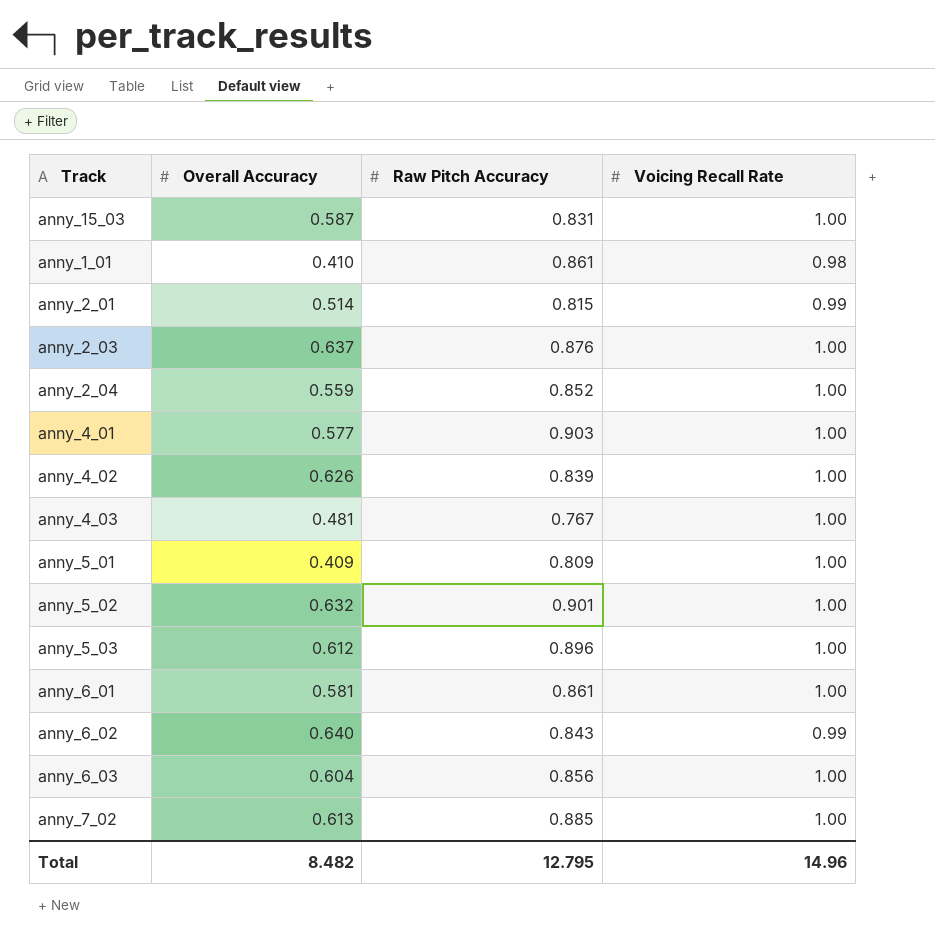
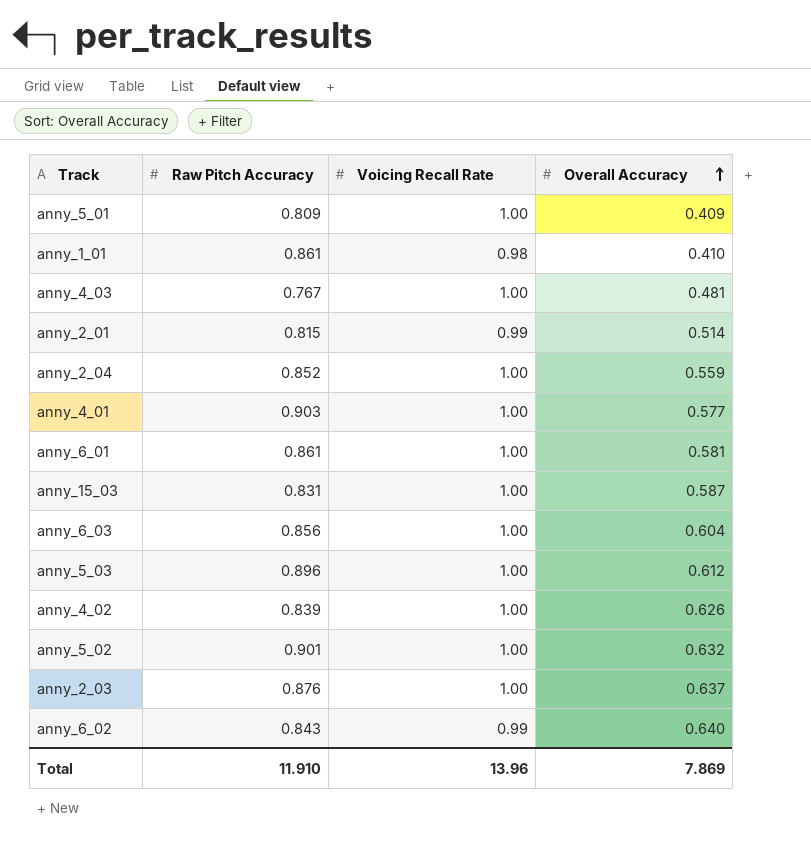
row order: none -> Overall Accuracy ascending
column Overall Accuracy | position: 2 -> 4
row anny_7_02: 0.613 | 0.885 | 1.00 -> none
Total | Raw Pitch Accuracy: 12.795 -> 11.910
Total | Voicing Recall Rate: 14.96 -> 13.96
Total | Overall Accuracy: 8.482 -> 7.869

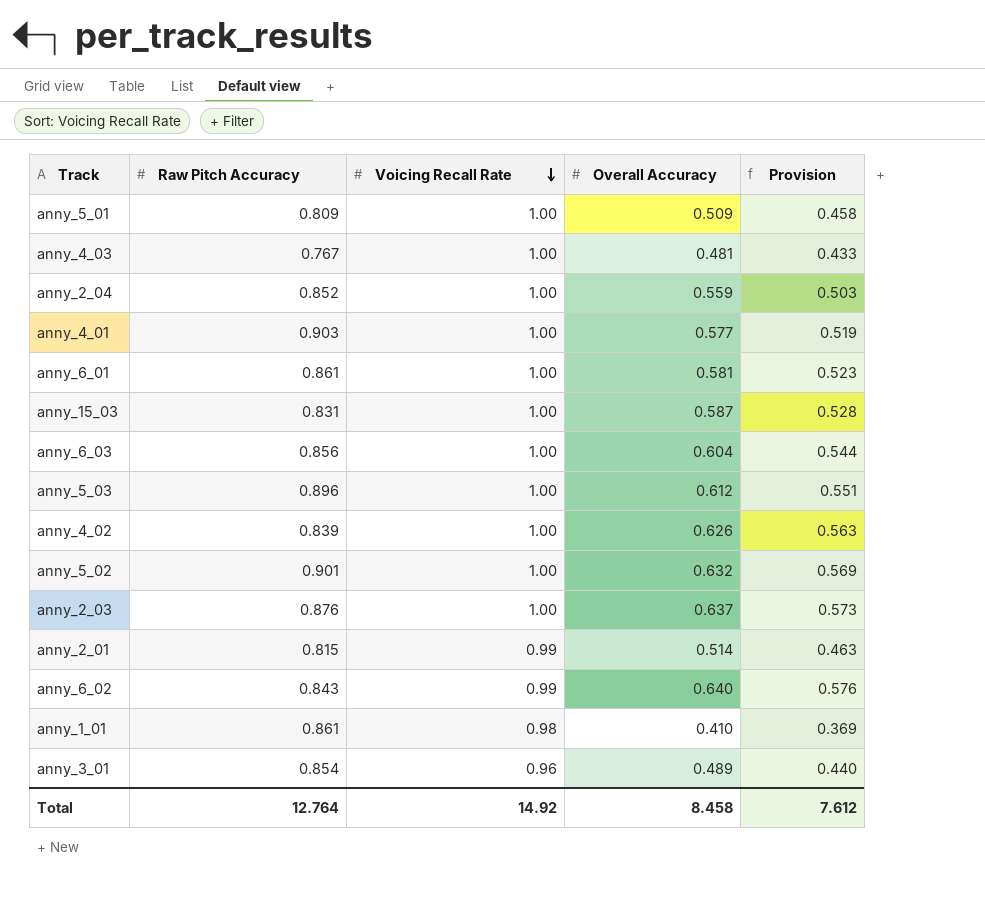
row order: Overall Accuracy ascending -> Voicing Recall Rate descending
column Provision | formula: none -> [Overall Accuracy] * 0.9
anny_5_01 | Overall Accuracy: 0.409 -> 0.509
row anny_3_01: none -> 0.854 | 0.96 | 0.489 | 0.440
Total | Raw Pitch Accuracy: 11.910 -> 12.764
Total | Voicing Recall Rate: 13.96 -> 14.92
Total | Overall Accuracy: 7.869 -> 8.458

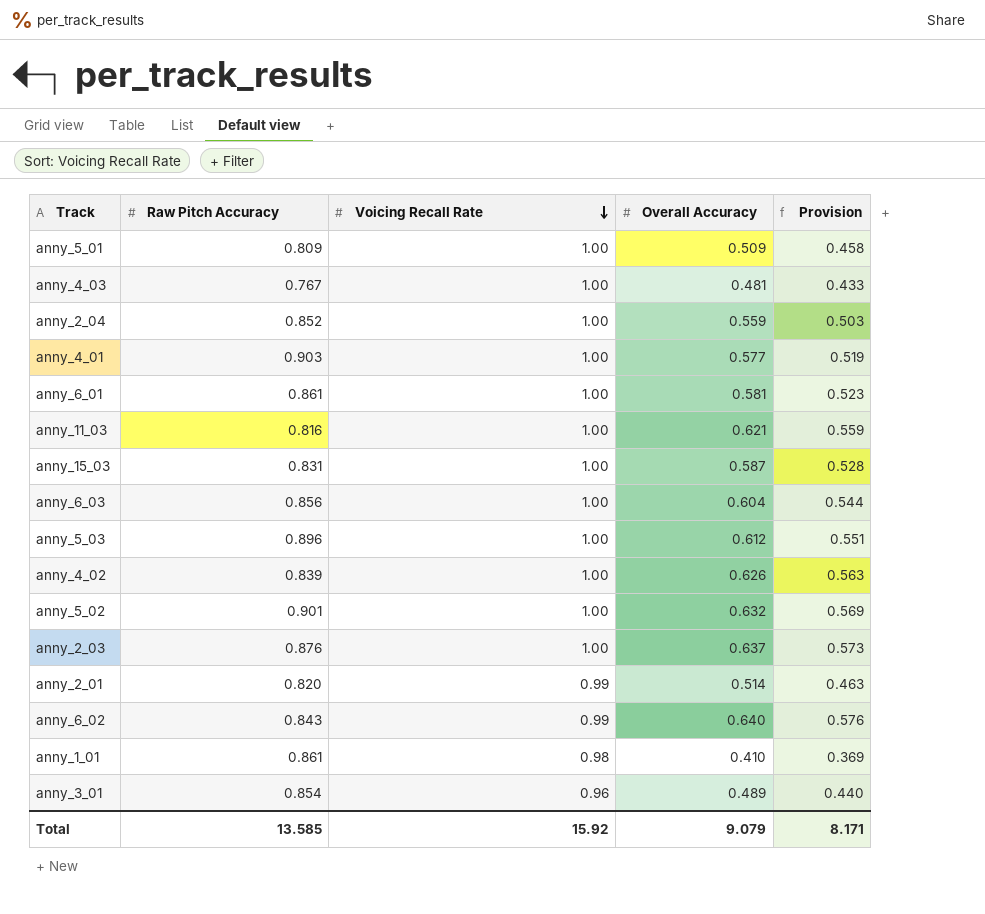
row anny_11_03: none -> 0.816 | 1.00 | 0.621 | 0.559
anny_2_01 | Raw Pitch Accuracy: 0.815 -> 0.820
Total | Raw Pitch Accuracy: 12.764 -> 13.585
Total | Voicing Recall Rate: 14.92 -> 15.92
Total | Overall Accuracy: 8.458 -> 9.079
Total | Provision: 7.612 -> 8.171

